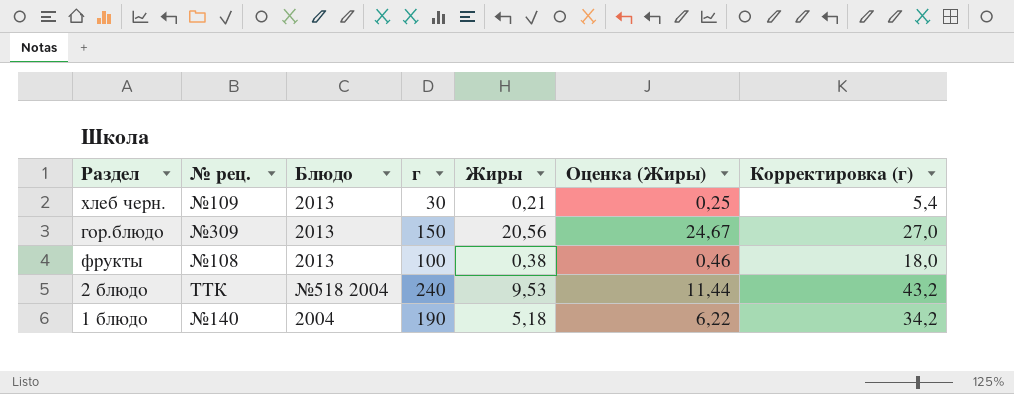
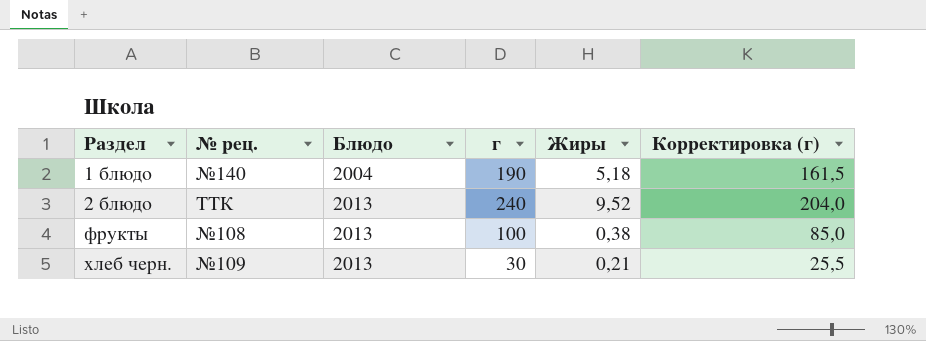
row order: none -> Раздел ascending
column Оценка (Жиры) | formula: [Жиры] * 1,2 -> none
column Корректировка (г) | formula: [г] * 0,18 -> [г] * 0,85
row гор.блюдо: №309 | 2013 | 150 | 20,56 | 24,67 | 27,0 -> none
2 блюдо | Блюдо: №518 2004 -> 2013
2 блюдо | Жиры: 9,53 -> 9,52

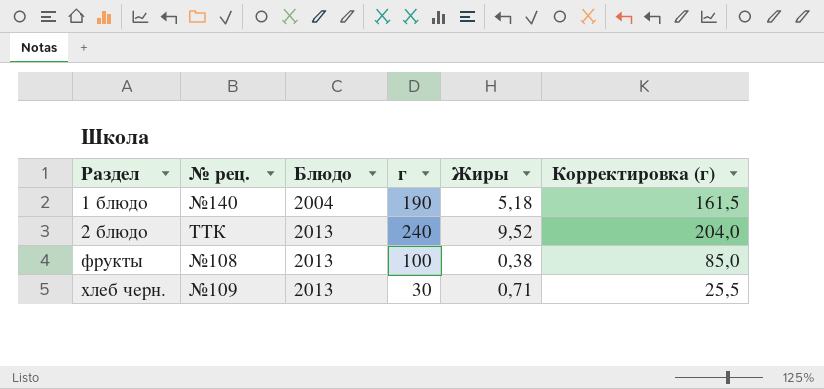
хлеб черн. | Жиры: 0,21 -> 0,71

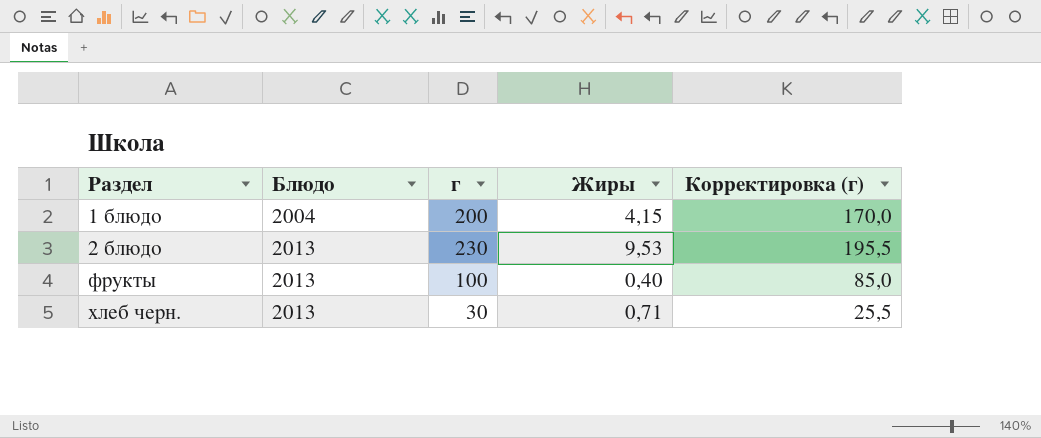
column № рец. | position: 2 -> none
1 блюдо | г: 190 -> 200
1 блюдо | Жиры: 5,18 -> 4,15
1 блюдо | Корректировка (г): 161,5 -> 170,0
2 блюдо | г: 240 -> 230
2 блюдо | Жиры: 9,52 -> 9,53
2 блюдо | Корректировка (г): 204,0 -> 195,5
фрукты | Жиры: 0,38 -> 0,40

